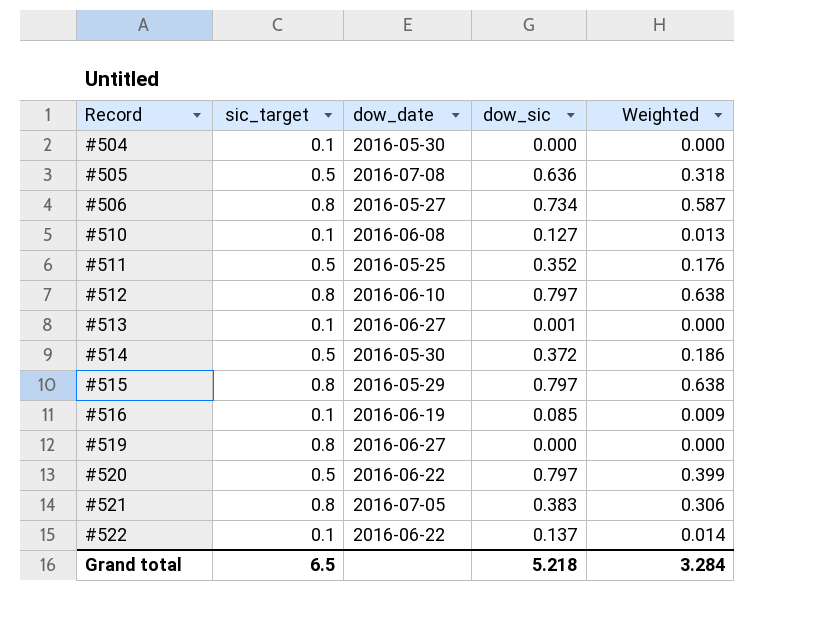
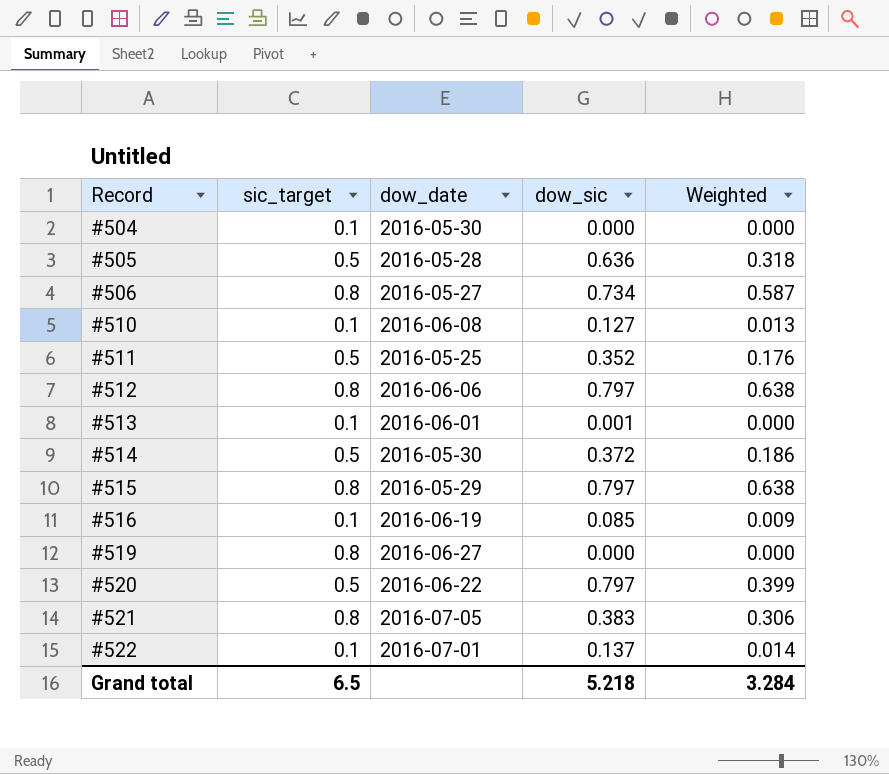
#505 | dow_date: 2016-07-08 -> 2016-05-28
#512 | dow_date: 2016-06-10 -> 2016-06-06
#513 | dow_date: 2016-06-27 -> 2016-06-01
#522 | dow_date: 2016-06-22 -> 2016-07-01

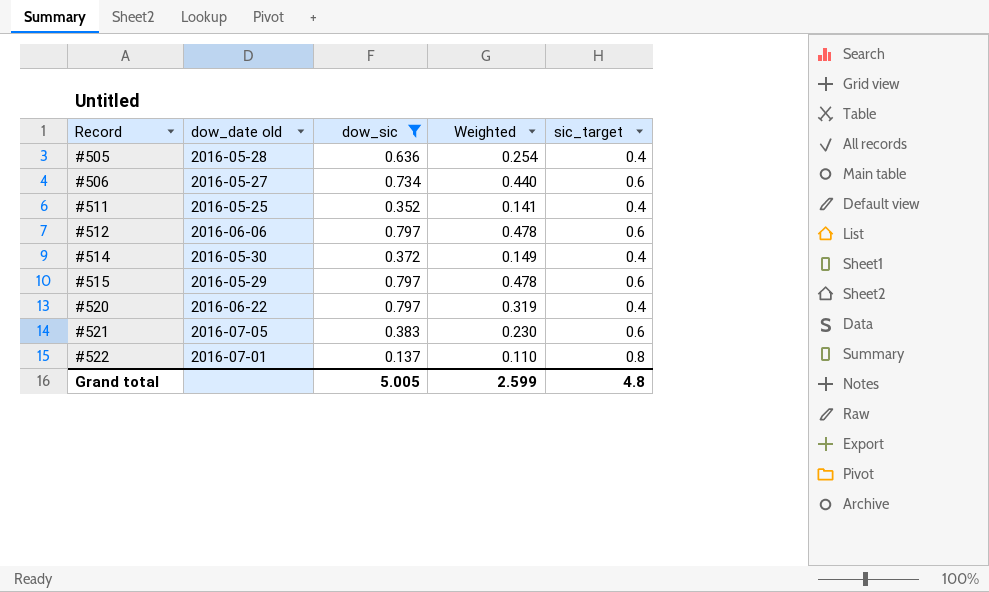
filter: none -> dow_sic >= 0.137
column name: dow_date -> dow_date old
column sic_target | position: 2 -> 5
#505 | Weighted: 0.318 -> 0.254
#505 | sic_target: 0.5 -> 0.4
#506 | Weighted: 0.587 -> 0.440
#506 | sic_target: 0.8 -> 0.6
#511 | Weighted: 0.176 -> 0.141
#511 | sic_target: 0.5 -> 0.4
#512 | Weighted: 0.638 -> 0.478
#512 | sic_target: 0.8 -> 0.6
#514 | Weighted: 0.186 -> 0.149
#514 | sic_target: 0.5 -> 0.4
#515 | Weighted: 0.638 -> 0.478
#515 | sic_target: 0.8 -> 0.6
#520 | Weighted: 0.399 -> 0.319
#520 | sic_target: 0.5 -> 0.4
#521 | Weighted: 0.306 -> 0.230
#521 | sic_target: 0.8 -> 0.6
#522 | Weighted: 0.014 -> 0.110
#522 | sic_target: 0.1 -> 0.8
Grand total | dow_sic: 5.218 -> 5.005
Grand total | Weighted: 3.284 -> 2.599
Grand total | sic_target: 6.5 -> 4.8

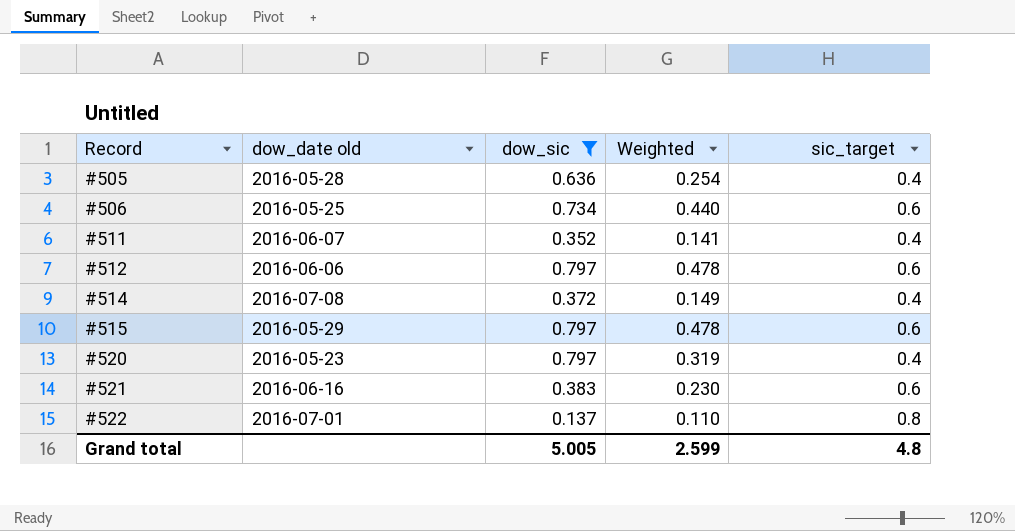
#506 | dow_date old: 2016-05-27 -> 2016-05-25
#511 | dow_date old: 2016-05-25 -> 2016-06-07
#514 | dow_date old: 2016-05-30 -> 2016-07-08
#520 | dow_date old: 2016-06-22 -> 2016-05-23
#521 | dow_date old: 2016-07-05 -> 2016-06-16

